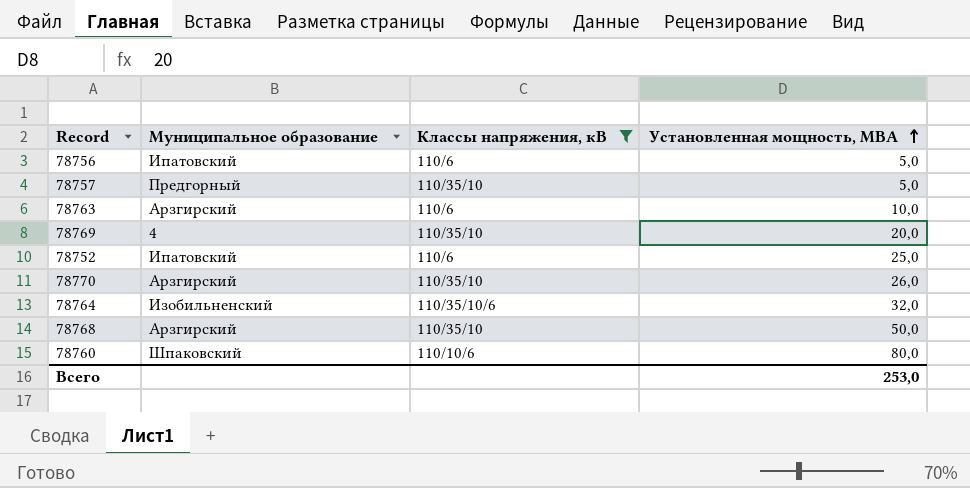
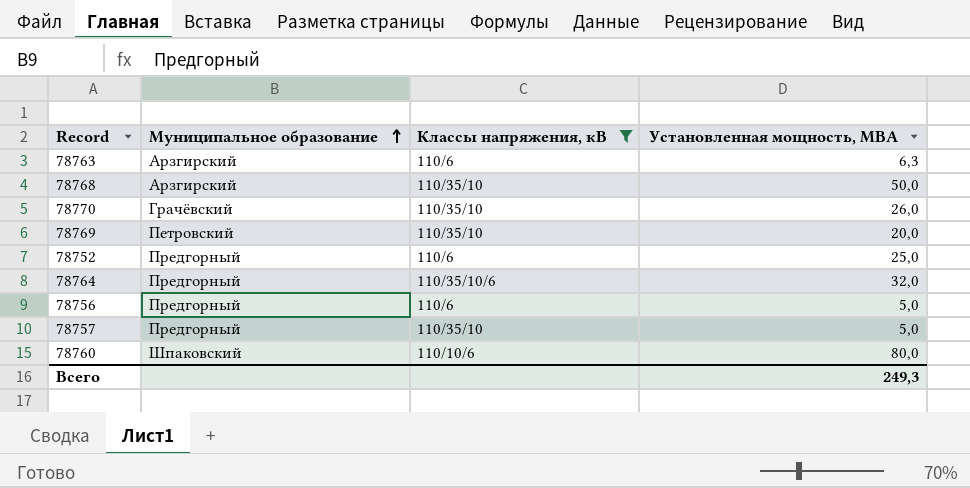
row order: Установленная мощность, МВА ascending -> Муниципальное образование ascending
78763 | Установленная мощность, МВА: 10,0 -> 6,3
78770 | Муниципальное образование: Арзгирский -> Грачёвский
78769 | Муниципальное образование: 4 -> Петровский
78752 | Муниципальное образование: Ипатовский -> Предгорный
78764 | Муниципальное образование: Изобильненский -> Предгорный
78756 | Муниципальное образование: Ипатовский -> Предгорный
Всего | Установленная мощность, МВА: 253,0 -> 249,3

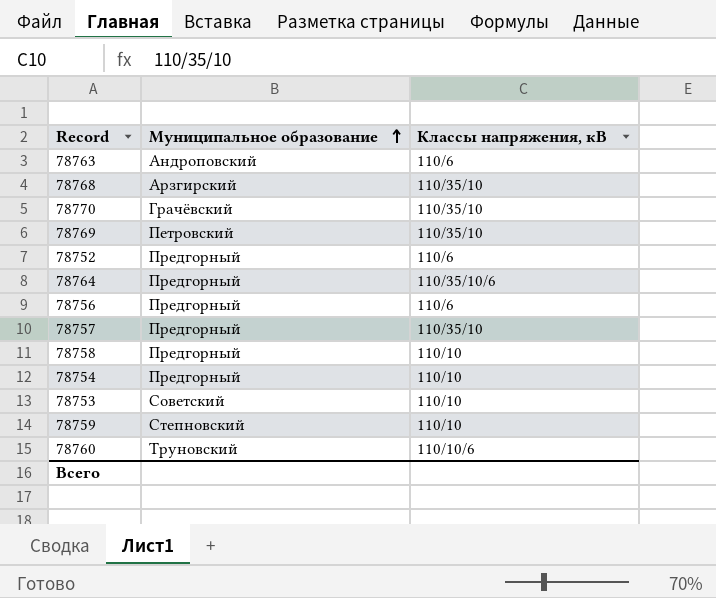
filter: Классы напряжения, кВ != 110/10 -> none
column Установленная мощность, МВА | position: 4 -> none
78763 | Муниципальное образование: Арзгирский -> Андроповский
78760 | Муниципальное образование: Шпаковский -> Труновский

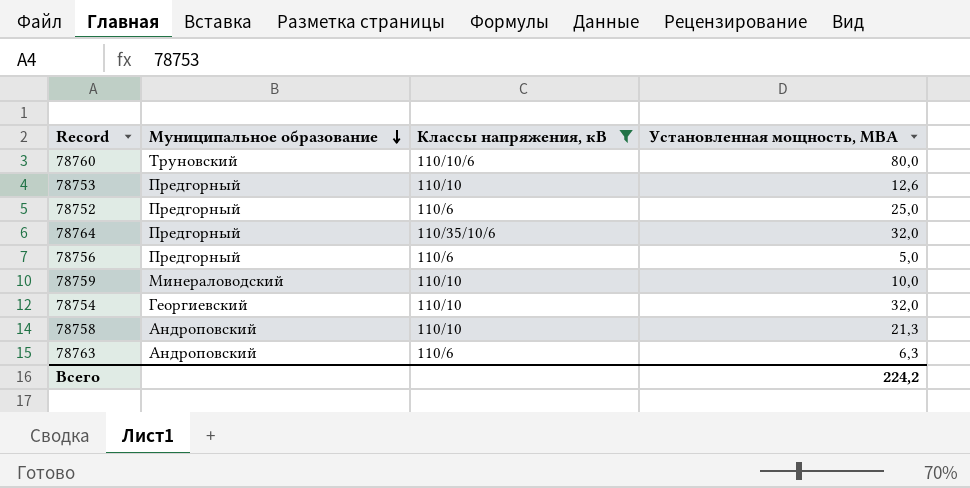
filter: none -> Классы напряжения, кВ != 110/35/10
row order: Муниципальное образование ascending -> Муниципальное образование descending
column Установленная мощность, МВА | position: none -> 4
78753 | Муниципальное образование: Советский -> Предгорный
78759 | Муниципальное образование: Степновский -> Минераловодский
78754 | Муниципальное образование: Предгорный -> Георгиевский
78758 | Муниципальное образование: Предгорный -> Андроповский

